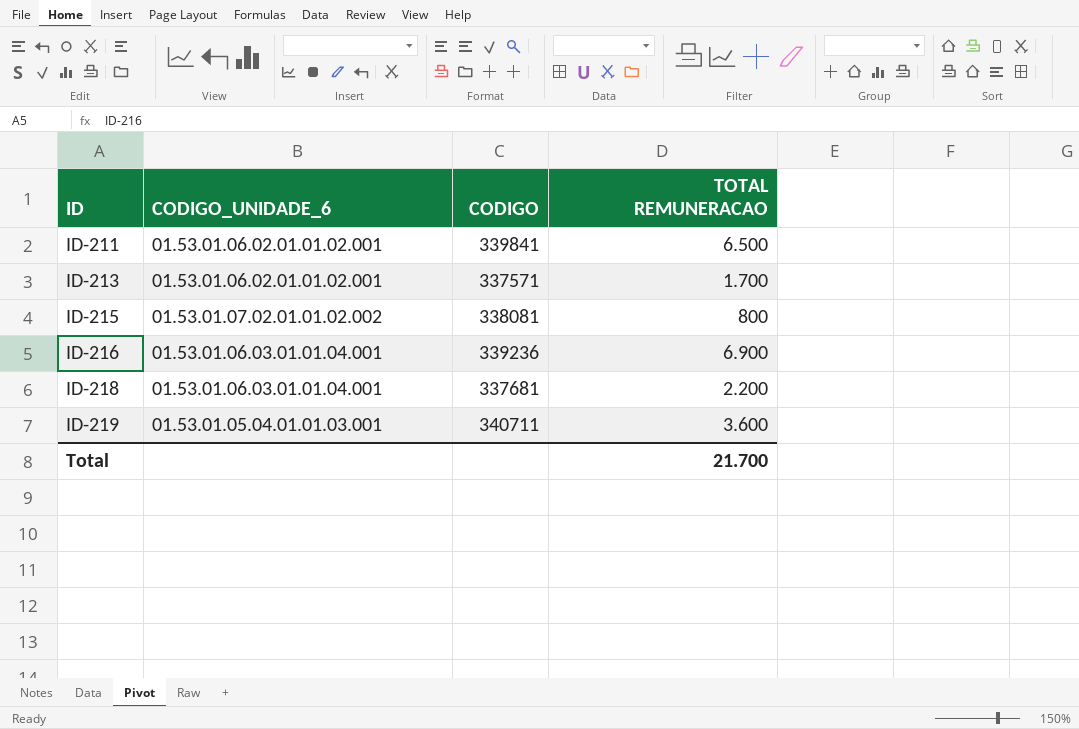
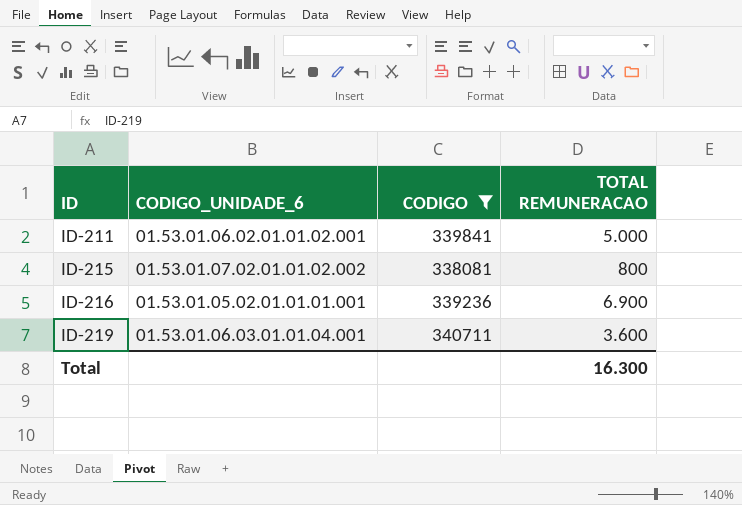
filter: none -> CODIGO >= 338081
ID-211 | TOTAL REMUNERACAO: 6.500 -> 5.000
ID-216 | CODIGO_UNIDADE_6: 01.53.01.06.03.01.01.04.001 -> 01.53.01.05.02.01.01.01.001
ID-219 | CODIGO_UNIDADE_6: 01.53.01.05.04.01.01.03.001 -> 01.53.01.06.03.01.01.04.001
Total | TOTAL REMUNERACAO: 21.700 -> 16.300

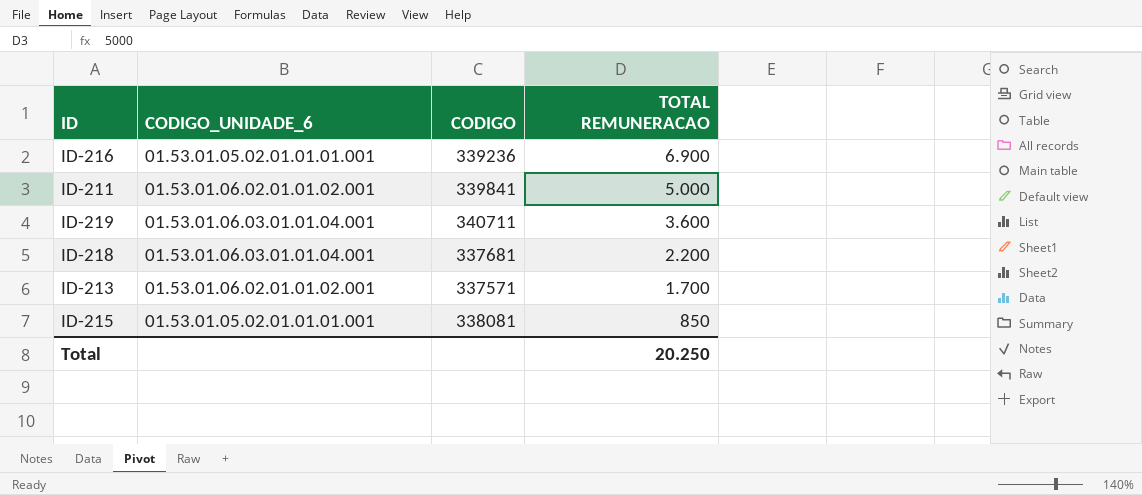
filter: CODIGO >= 338081 -> none
row order: ID ascending -> TOTAL REMUNERACAO descending
ID-215 | CODIGO_UNIDADE_6: 01.53.01.07.02.01.01.02.002 -> 01.53.01.05.02.01.01.01.001
ID-215 | TOTAL REMUNERACAO: 800 -> 850
Total | TOTAL REMUNERACAO: 16.300 -> 20.250

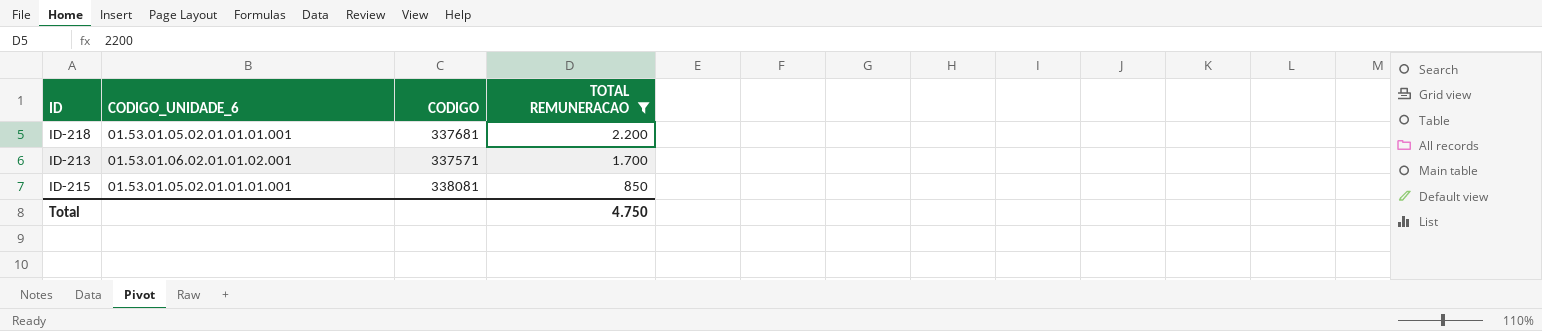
filter: none -> TOTAL REMUNERACAO <= 2.200
ID-218 | CODIGO_UNIDADE_6: 01.53.01.06.03.01.01.04.001 -> 01.53.01.05.02.01.01.01.001
Total | TOTAL REMUNERACAO: 20.250 -> 4.750

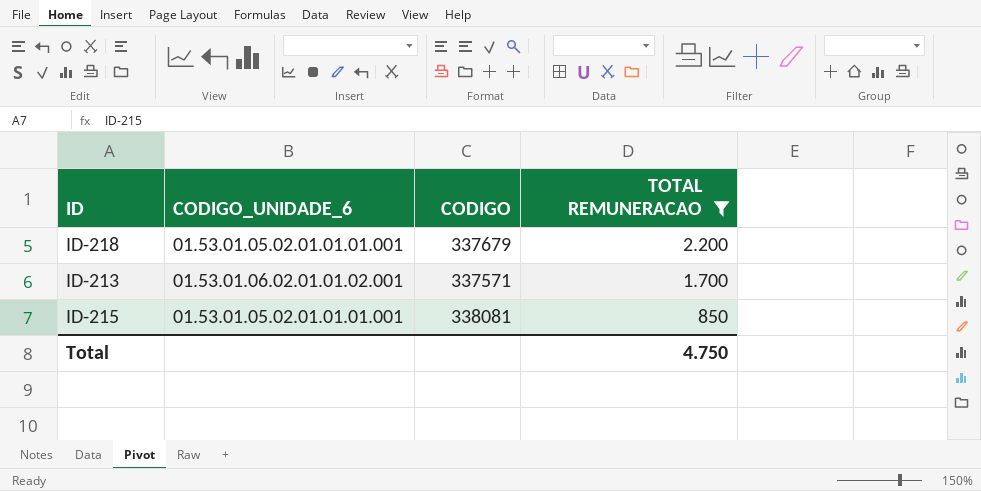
ID-218 | CODIGO: 337681 -> 337679

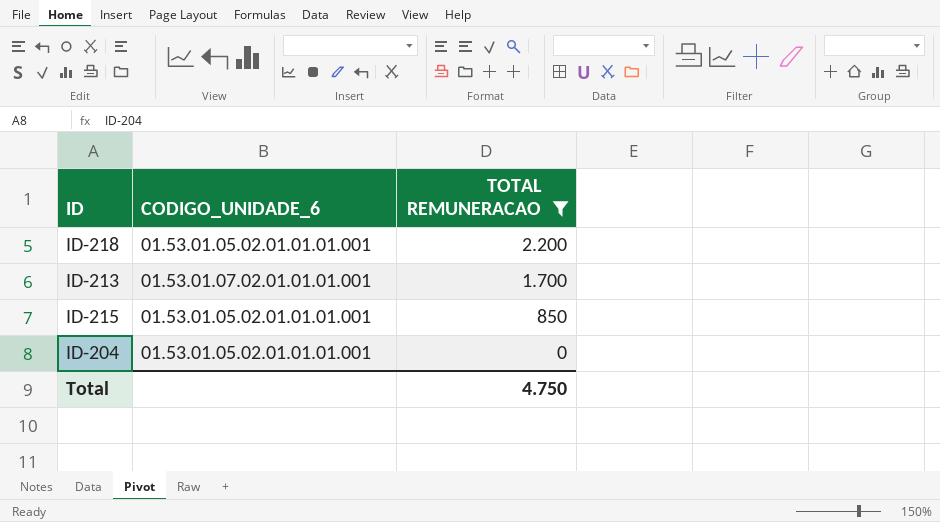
column CODIGO | position: 3 -> none
ID-213 | CODIGO_UNIDADE_6: 01.53.01.06.02.01.01.02.001 -> 01.53.01.07.02.01.01.01.001
row ID-204: none -> 01.53.01.05.02.01.01.01.001 | 0

